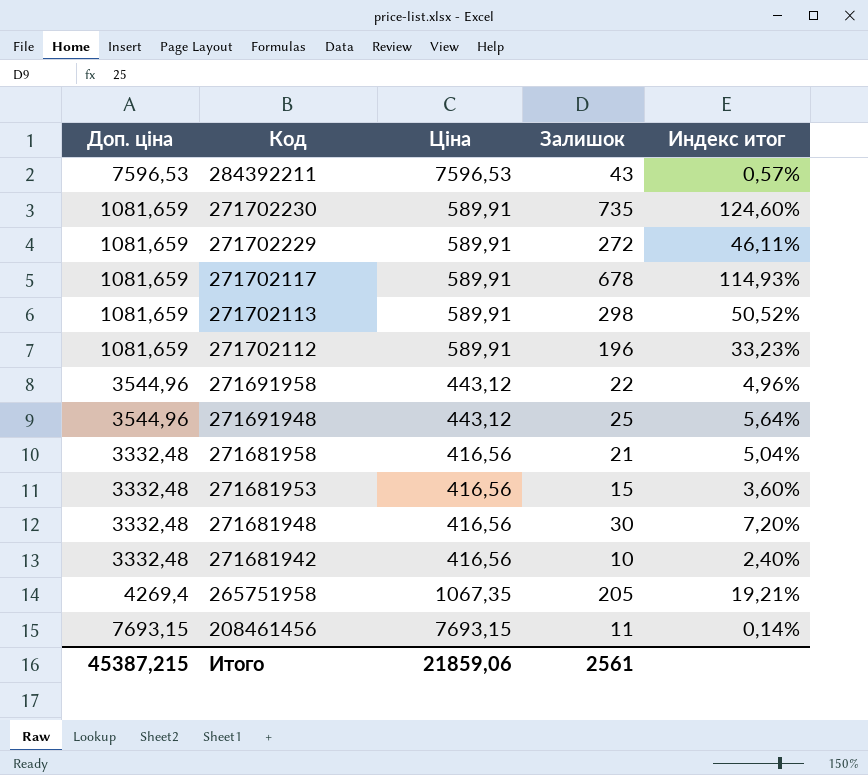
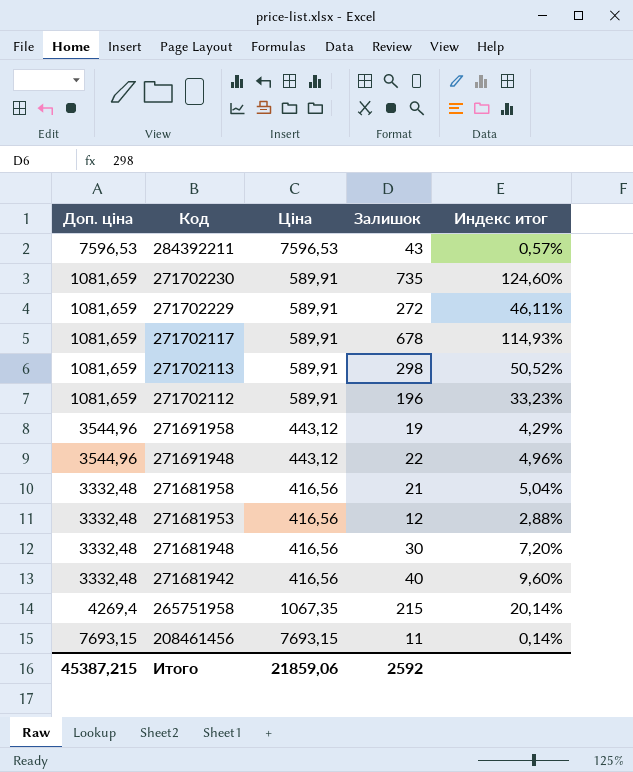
271691958 | Залишок: 22 -> 19
271691958 | Индекс итог: 4,96% -> 4,29%
271691948 | Залишок: 25 -> 22
271691948 | Индекс итог: 5,64% -> 4,96%
271681953 | Залишок: 15 -> 12
271681953 | Индекс итог: 3,60% -> 2,88%
271681942 | Залишок: 10 -> 40
271681942 | Индекс итог: 2,40% -> 9,60%
265751958 | Залишок: 205 -> 215
265751958 | Индекс итог: 19,21% -> 20,14%
Итого | Залишок: 2561 -> 2592

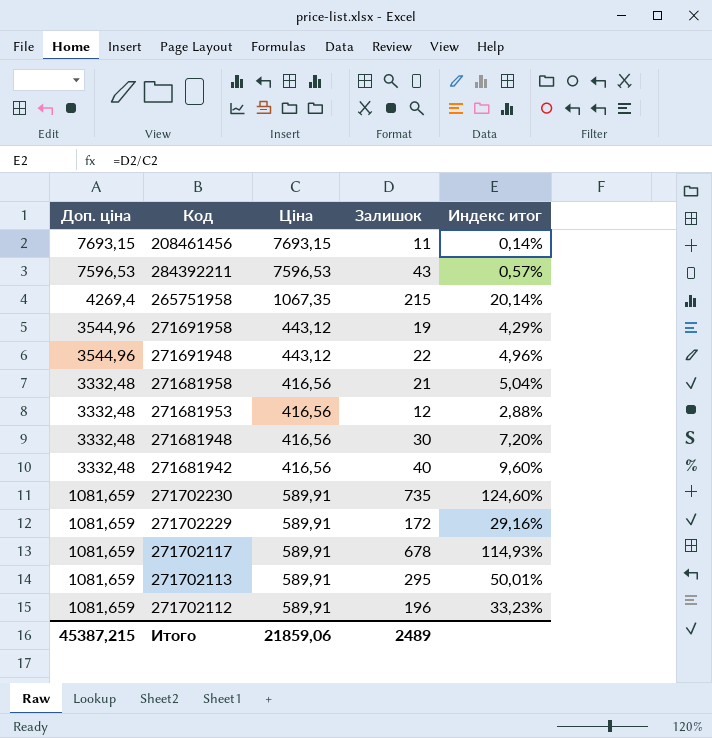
row order: Код descending -> Доп. ціна descending
271702229 | Залишок: 272 -> 172
271702229 | Индекс итог: 46,11% -> 29,16%
271702113 | Залишок: 298 -> 295
271702113 | Индекс итог: 50,52% -> 50,01%
Итого | Залишок: 2592 -> 2489

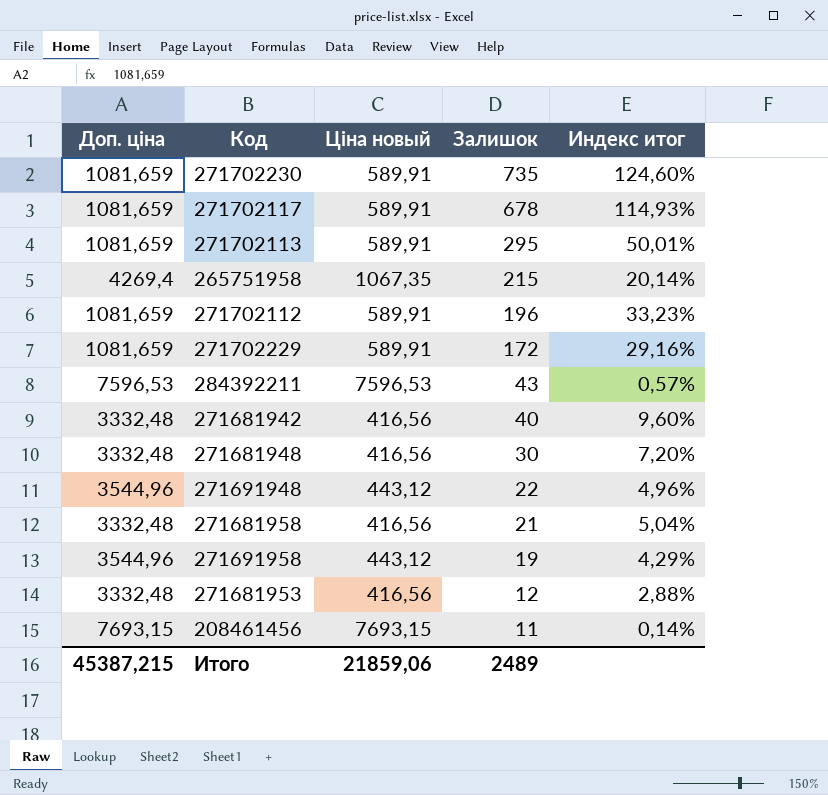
row order: Доп. ціна descending -> Залишок descending
column name: Ціна -> Ціна новый

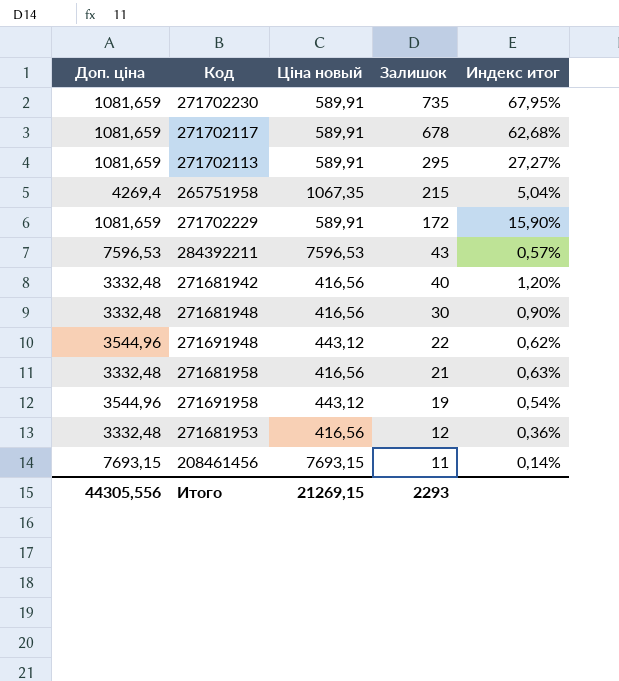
column Индекс итог | formula: [Залишок] / [Ціна новый] -> [Залишок] / [Доп. ціна]
row 271702112: 1081,659 | 589,91 | 196 | 33,23% -> none
Итого | Доп. ціна: 45387,215 -> 44305,556
Итого | Ціна новый: 21859,06 -> 21269,15
Итого | Залишок: 2489 -> 2293

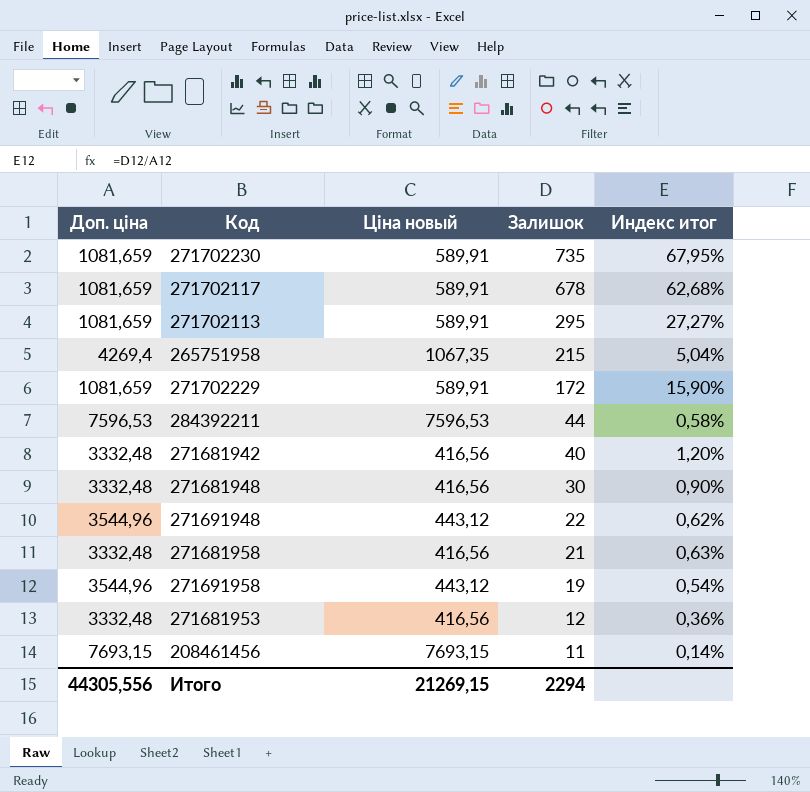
284392211 | Залишок: 43 -> 44
284392211 | Индекс итог: 0,57% -> 0,58%
Итого | Залишок: 2293 -> 2294

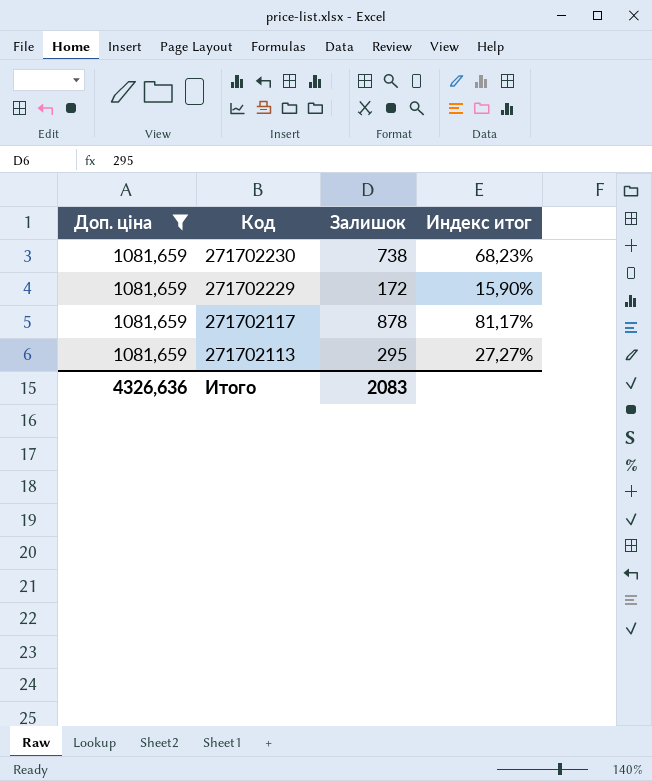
filter: none -> Доп. ціна = 1081,659
row order: Залишок descending -> Код descending
column Ціна новый | position: 3 -> none
271702230 | Залишок: 735 -> 738
271702230 | Индекс итог: 67,95% -> 68,23%
271702117 | Залишок: 678 -> 878
271702117 | Индекс итог: 62,68% -> 81,17%
Итого | Доп. ціна: 44305,556 -> 4326,636
Итого | Залишок: 2294 -> 2083

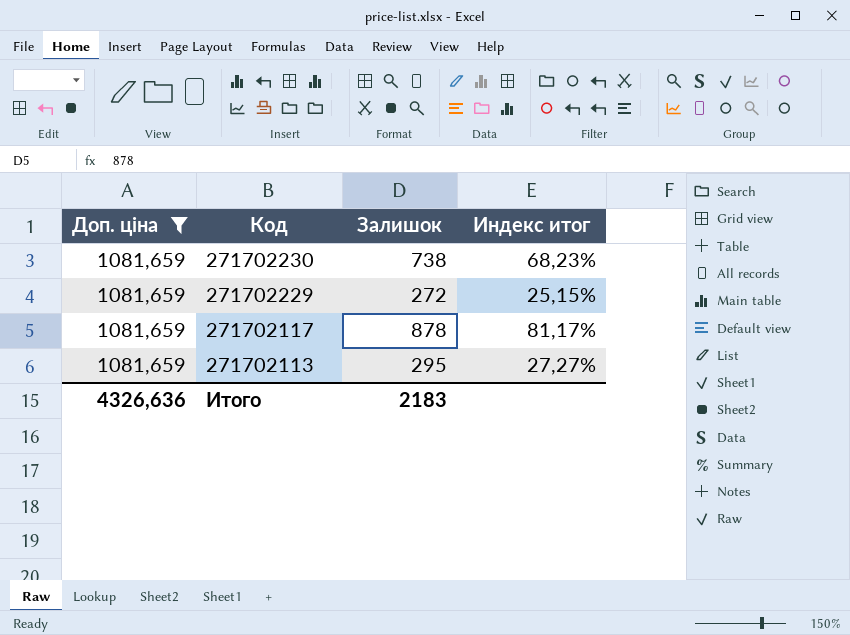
271702229 | Залишок: 172 -> 272
271702229 | Индекс итог: 15,90% -> 25,15%
Итого | Залишок: 2083 -> 2183

